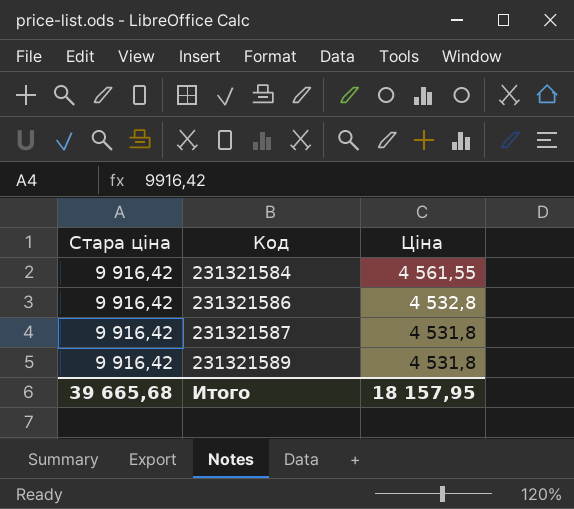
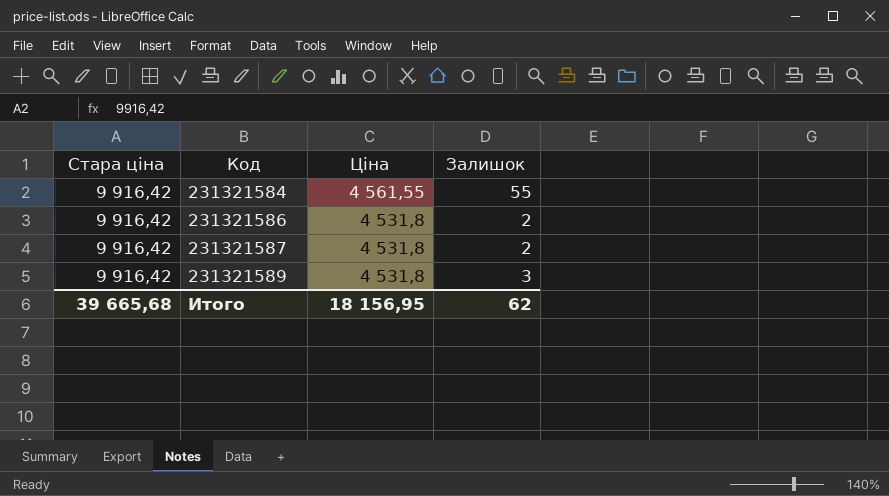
column Залишок | position: none -> 4
231321586 | Ціна: 4 532,8 -> 4 531,8
Итого | Ціна: 18 157,95 -> 18 156,95

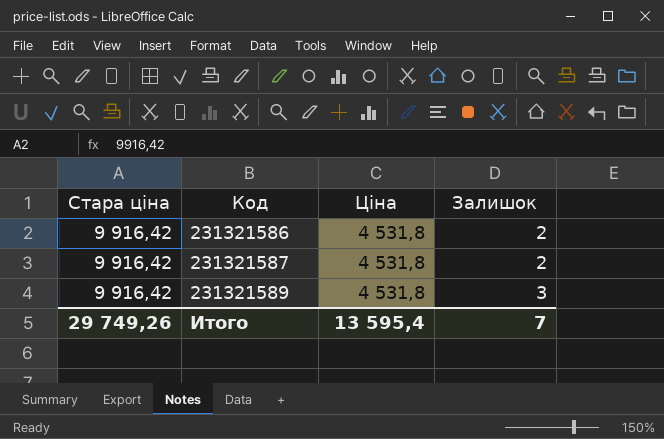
row 231321584: 9 916,42 | 4 561,55 | 55 -> none
Итого | Стара ціна: 39 665,68 -> 29 749,26
Итого | Ціна: 18 156,95 -> 13 595,4
Итого | Залишок: 62 -> 7

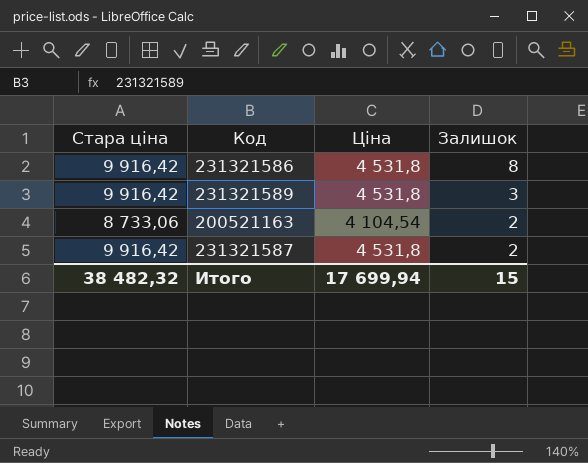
row order: Код ascending -> Залишок descending
231321586 | Залишок: 2 -> 8
row 200521163: none -> 8 733,06 | 4 104,54 | 2
Итого | Стара ціна: 29 749,26 -> 38 482,32
Итого | Ціна: 13 595,4 -> 17 699,94
Итого | Залишок: 7 -> 15

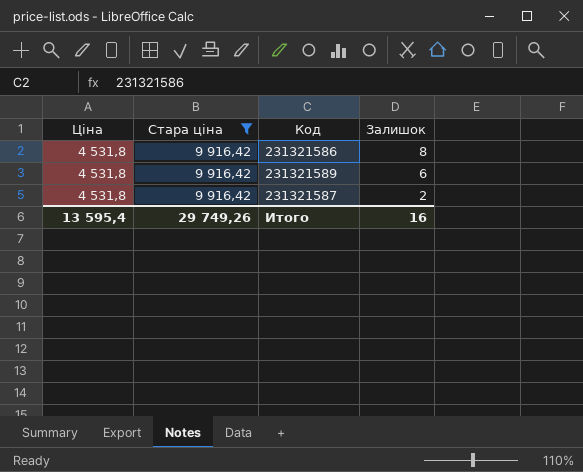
filter: none -> Стара ціна = 9 916,42
column Ціна | position: 3 -> 1
231321589 | Залишок: 3 -> 6
Итого | Ціна: 17 699,94 -> 13 595,4
Итого | Стара ціна: 38 482,32 -> 29 749,26
Итого | Залишок: 15 -> 16

